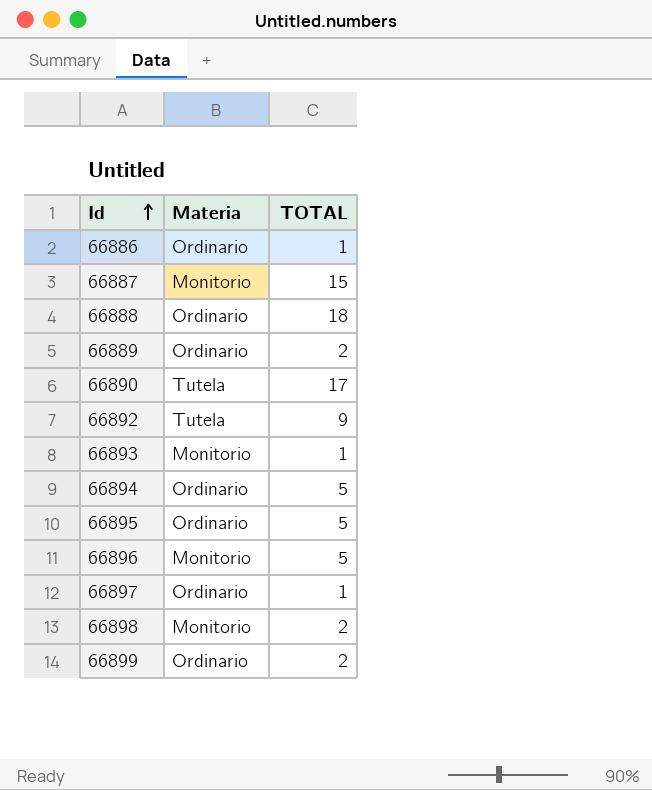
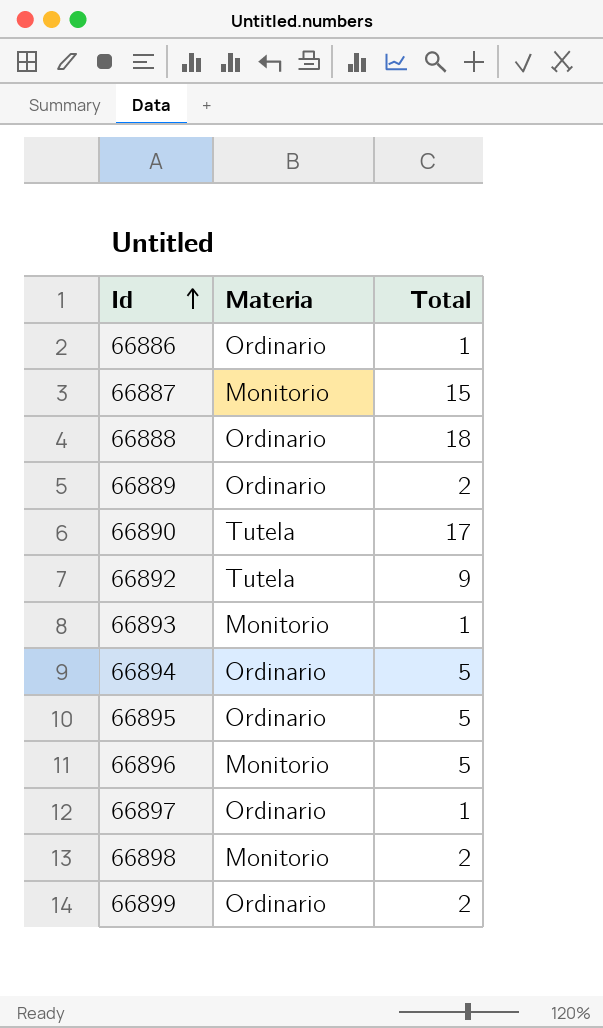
column name: TOTAL -> Total

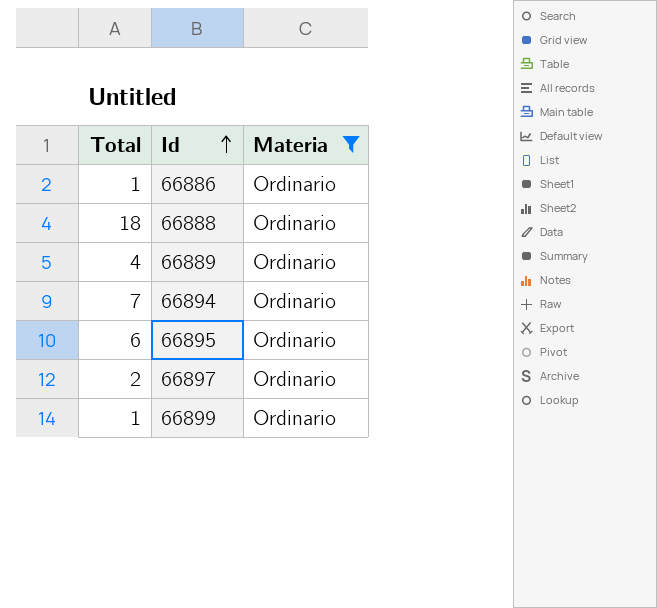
filter: none -> Materia = Ordinario
column Total | position: 3 -> 1
66889 | Total: 2 -> 4
66894 | Total: 5 -> 7
66895 | Total: 5 -> 6
66897 | Total: 1 -> 2
66899 | Total: 2 -> 1

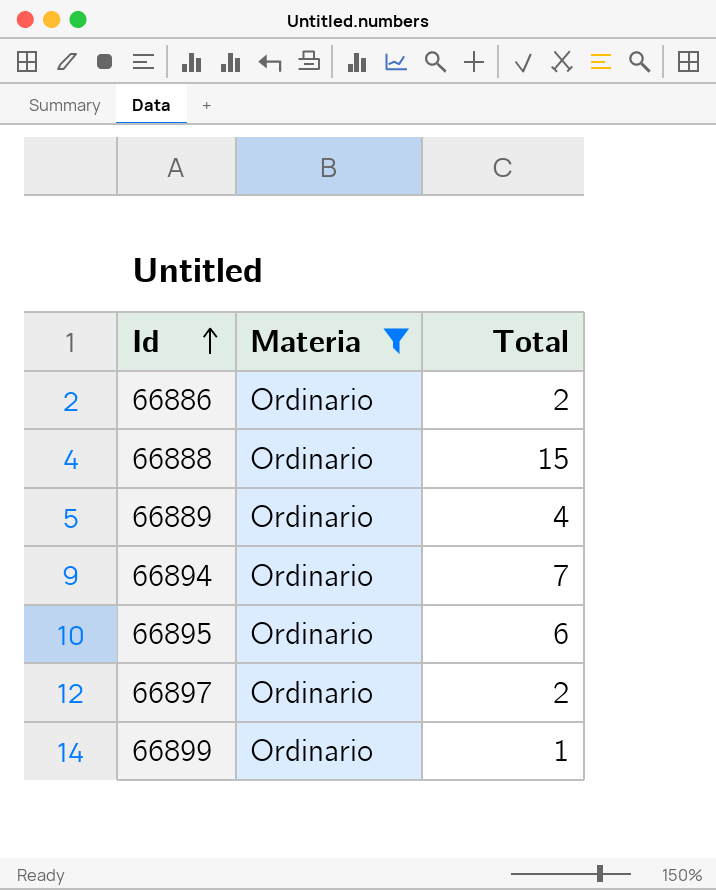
column Total | position: 1 -> 3
66886 | Total: 1 -> 2
66888 | Total: 18 -> 15

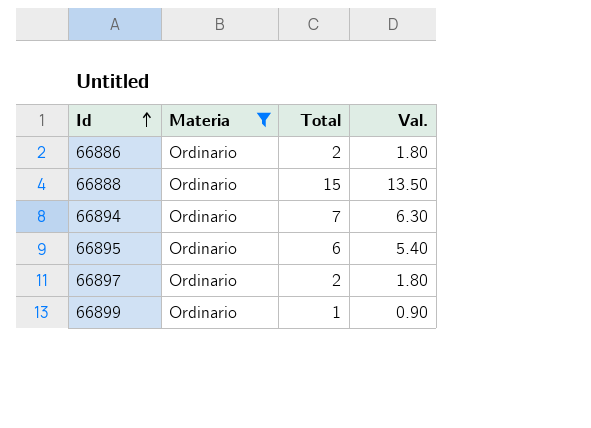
column Val. | formula: none -> [Total] * 0.9
row 66889: Ordinario | 4 -> none

